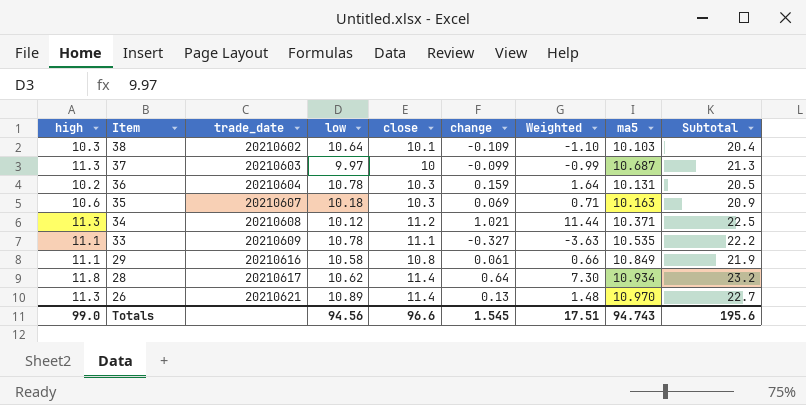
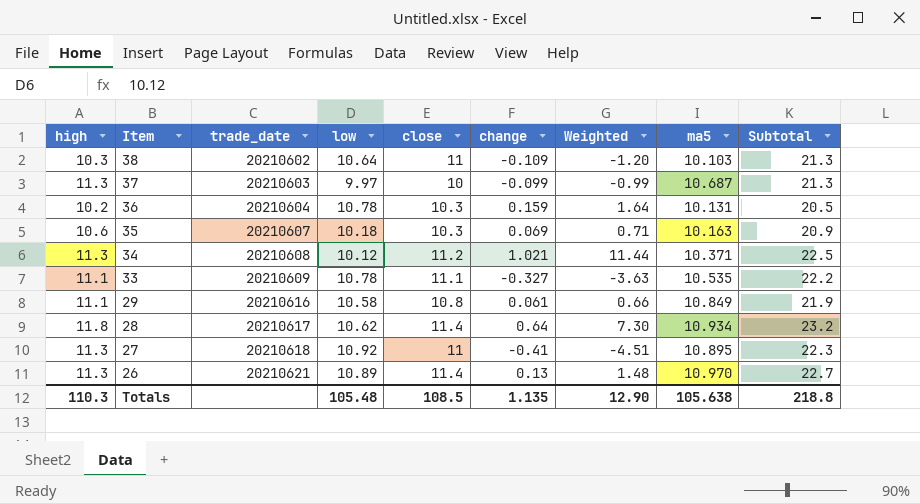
38 | close: 10.1 -> 11
38 | Weighted: -1.10 -> -1.20
38 | Subtotal: 20.4 -> 21.3
row 27: none -> 11.3 | 20210618 | 10.92 | 11 | -0.41 | -4.51 | 10.895 | 22.3
Totals | high: 99.0 -> 110.3
Totals | low: 94.56 -> 105.48
Totals | close: 96.6 -> 108.5
Totals | change: 1.545 -> 1.135
Totals | Weighted: 17.51 -> 12.90
Totals | ma5: 94.743 -> 105.638
Totals | Subtotal: 195.6 -> 218.8

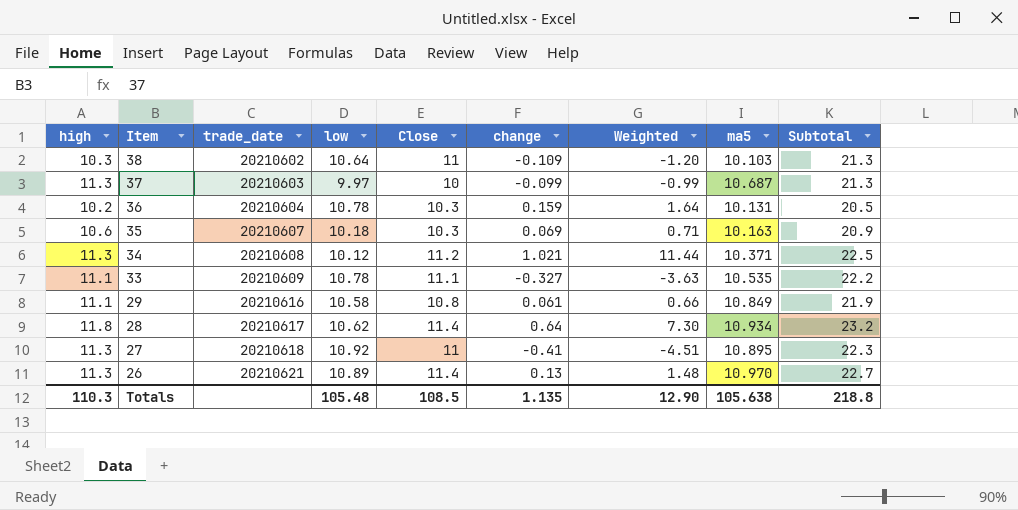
column name: close -> Close

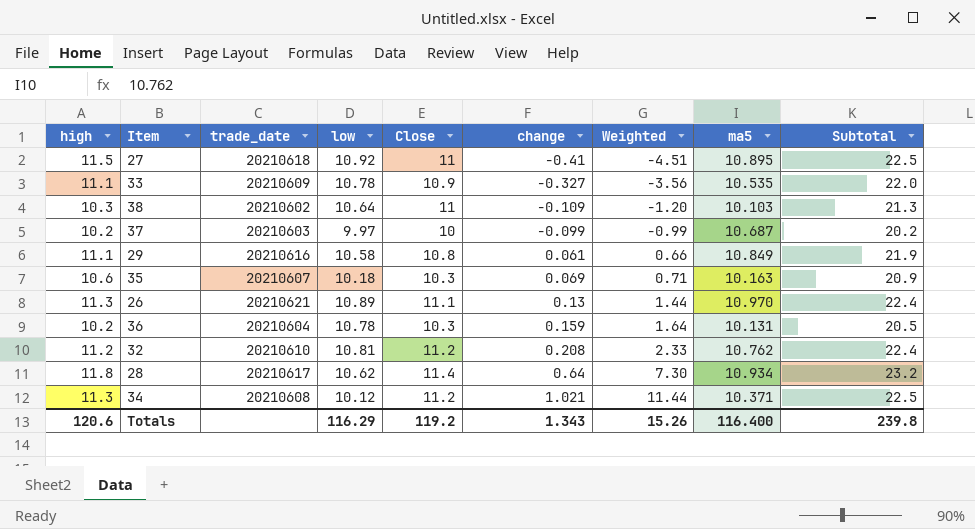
row order: Item descending -> change ascending
27 | high: 11.3 -> 11.5
27 | Subtotal: 22.3 -> 22.5
33 | Close: 11.1 -> 10.9
33 | Weighted: -3.63 -> -3.56
33 | Subtotal: 22.2 -> 22.0
37 | high: 11.3 -> 10.2
37 | Subtotal: 21.3 -> 20.2
26 | Close: 11.4 -> 11.1
26 | Weighted: 1.48 -> 1.44
26 | Subtotal: 22.7 -> 22.4
row 32: none -> 11.2 | 20210610 | 10.81 | 11.2 | 0.208 | 2.33 | 10.762 | 22.4
Totals | high: 110.3 -> 120.6
Totals | low: 105.48 -> 116.29
Totals | Close: 108.5 -> 119.2
Totals | change: 1.135 -> 1.343
Totals | Weighted: 12.90 -> 15.26
Totals | ma5: 105.638 -> 116.400
Totals | Subtotal: 218.8 -> 239.8

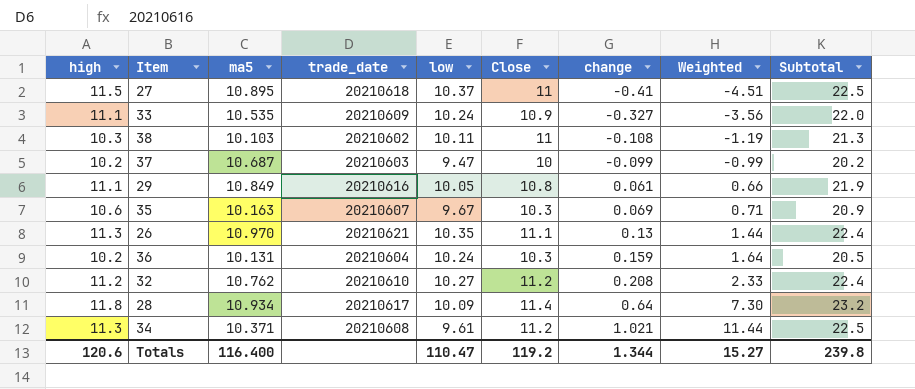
column ma5 | position: 8 -> 3
27 | low: 10.92 -> 10.37
33 | low: 10.78 -> 10.24
38 | low: 10.64 -> 10.11
38 | change: -0.109 -> -0.108
38 | Weighted: -1.20 -> -1.19
37 | low: 9.97 -> 9.47
29 | low: 10.58 -> 10.05
35 | low: 10.18 -> 9.67
26 | low: 10.89 -> 10.35
36 | low: 10.78 -> 10.24
32 | low: 10.81 -> 10.27
28 | low: 10.62 -> 10.09
34 | low: 10.12 -> 9.61
Totals | low: 116.29 -> 110.47
Totals | change: 1.343 -> 1.344
Totals | Weighted: 15.26 -> 15.27

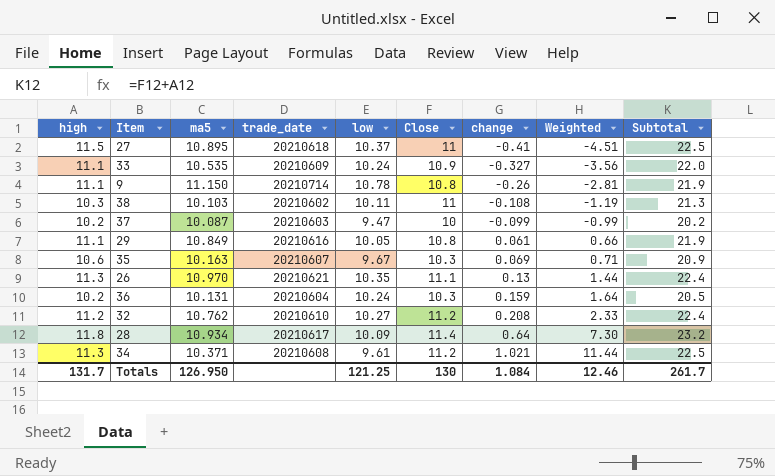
row 9: none -> 11.1 | 11.150 | 20210714 | 10.78 | 10.8 | -0.26 | -2.81 | 21.9
37 | ma5: 10.687 -> 10.087
Totals | high: 120.6 -> 131.7
Totals | ma5: 116.400 -> 126.950
Totals | low: 110.47 -> 121.25
Totals | Close: 119.2 -> 130
Totals | change: 1.344 -> 1.084
Totals | Weighted: 15.27 -> 12.46
Totals | Subtotal: 239.8 -> 261.7

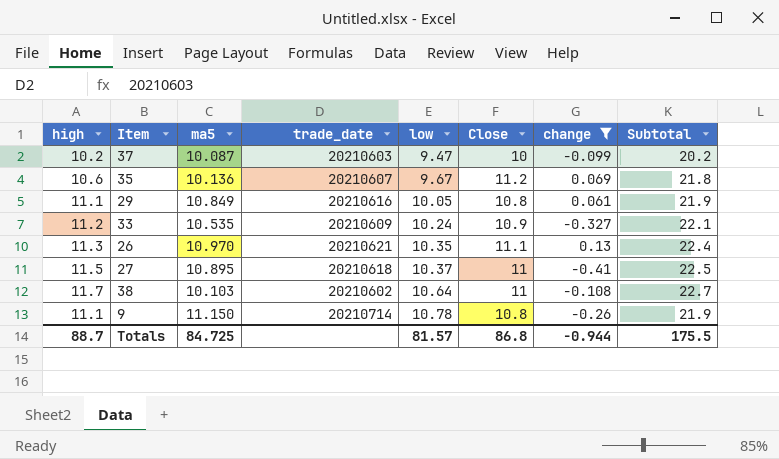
filter: none -> change <= 0.13
row order: change ascending -> low ascending
column Weighted | formula: [Close] * [change] -> none
35 | ma5: 10.163 -> 10.136
35 | Close: 10.3 -> 11.2
35 | Subtotal: 20.9 -> 21.8
33 | high: 11.1 -> 11.2
33 | Subtotal: 22.0 -> 22.1
38 | high: 10.3 -> 11.7
38 | low: 10.11 -> 10.64
38 | Subtotal: 21.3 -> 22.7
Totals | high: 131.7 -> 88.7
Totals | ma5: 126.950 -> 84.725
Totals | low: 121.25 -> 81.57
Totals | Close: 130 -> 86.8
Totals | change: 1.084 -> -0.944
Totals | Subtotal: 261.7 -> 175.5

